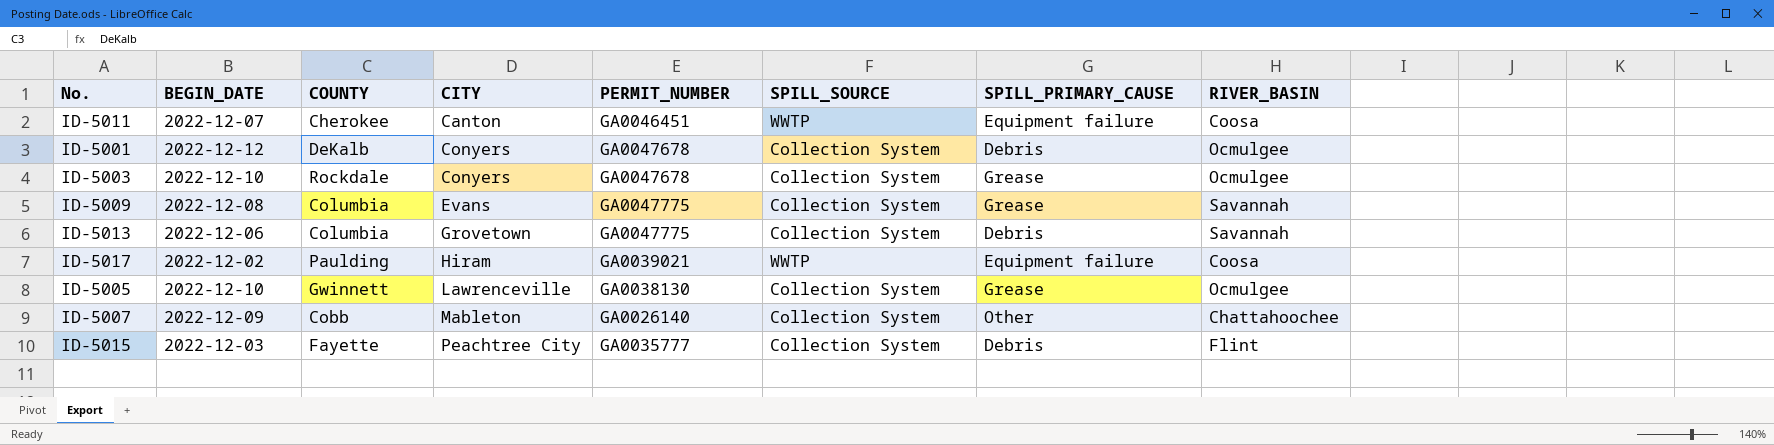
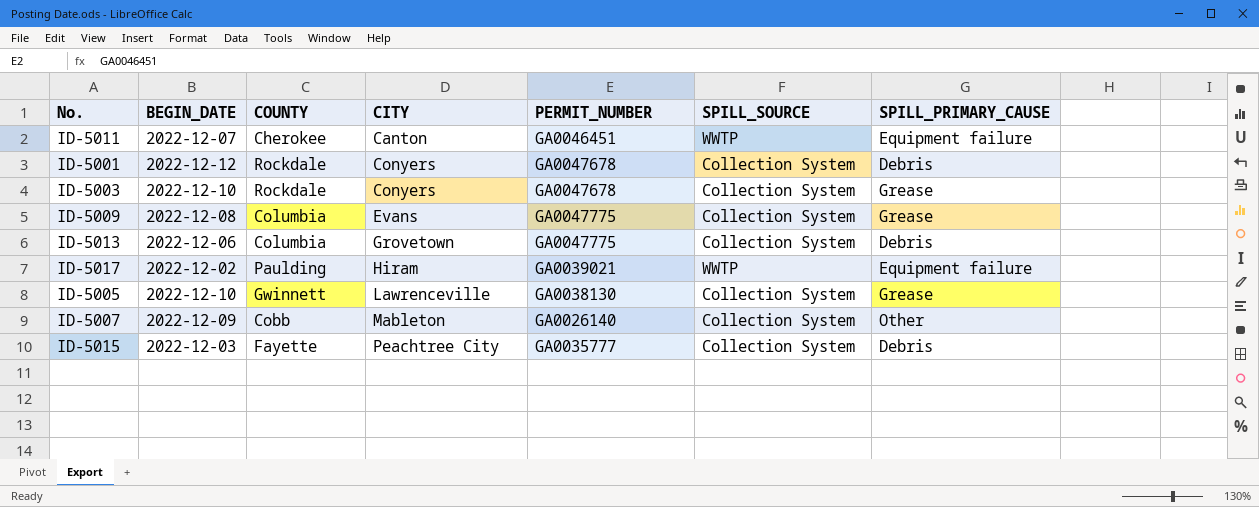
column RIVER_BASIN | position: 8 -> none
ID-5001 | COUNTY: DeKalb -> Rockdale

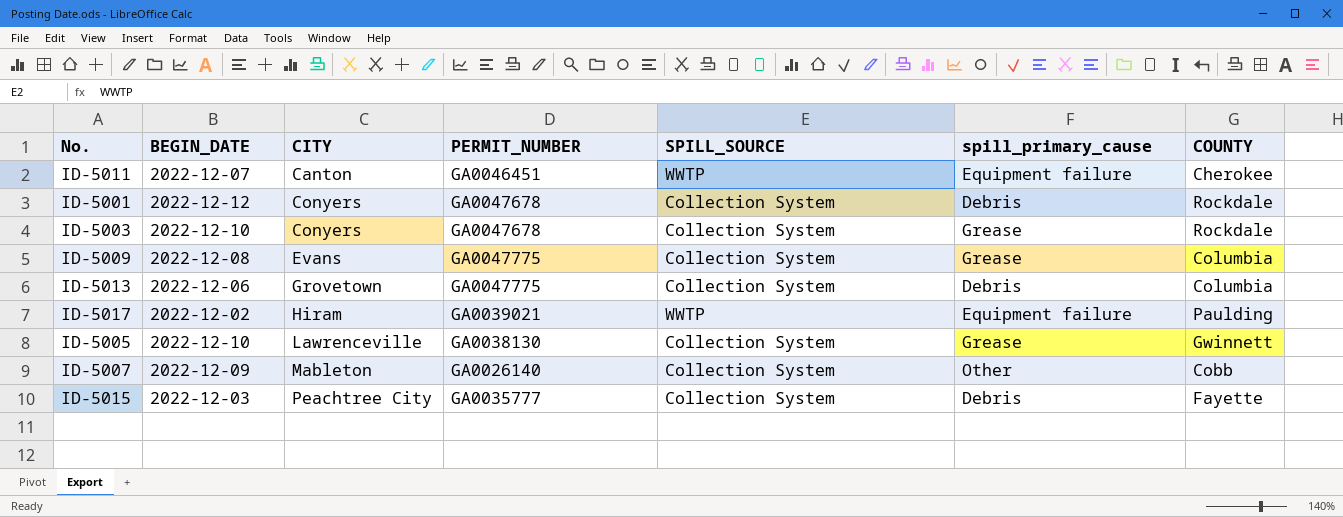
column name: SPILL_PRIMARY_CAUSE -> spill_primary_cause
column COUNTY | position: 3 -> 7

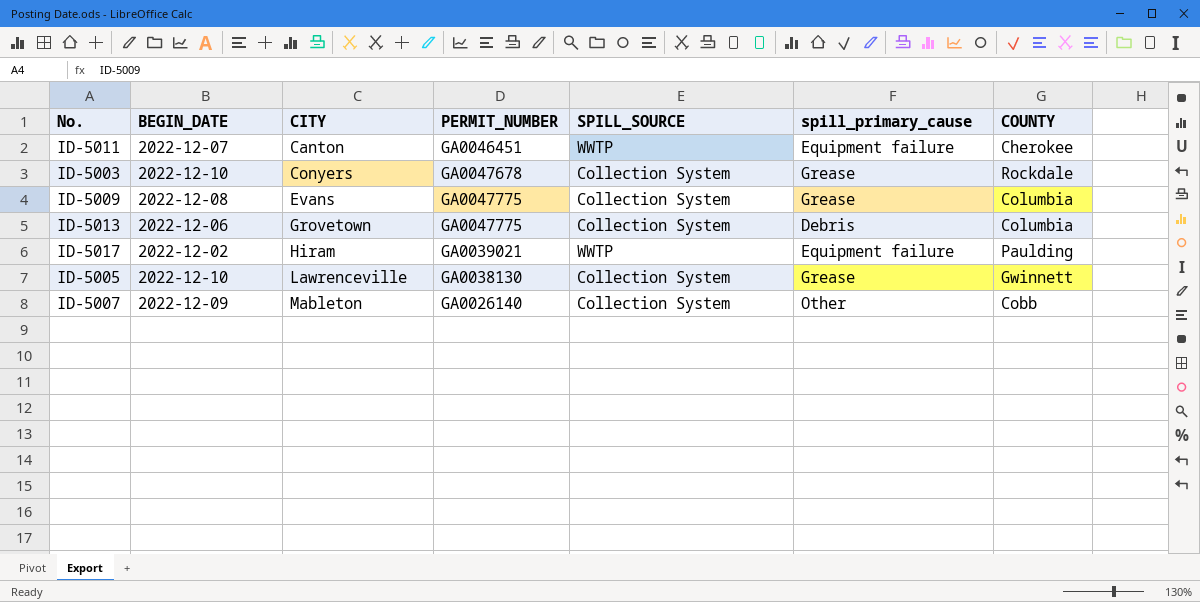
row ID-5001: 2022-12-12 | Conyers | GA0047678 | Collection System | Debris | Rockdale -> none
row ID-5015: 2022-12-03 | Peachtree City | GA0035777 | Collection System | Debris | Fayette -> none

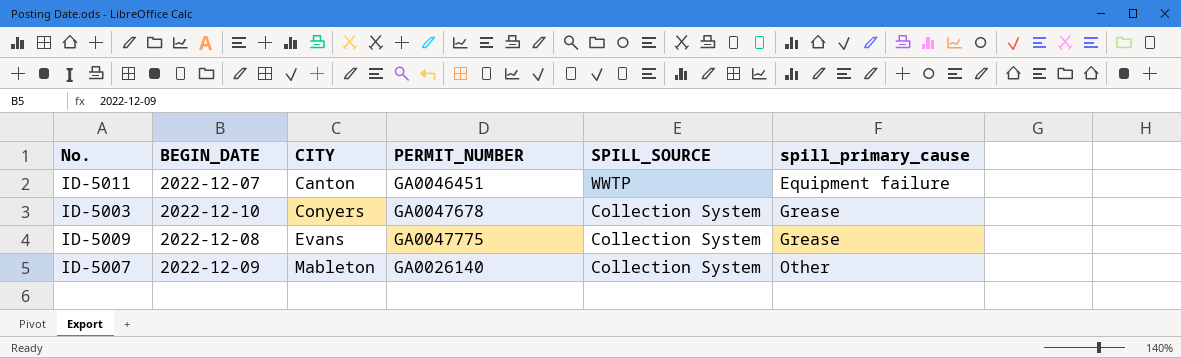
column COUNTY | position: 7 -> none
row ID-5013: 2022-12-06 | Grovetown | GA0047775 | Collection System | Debris | Columbia -> none
row ID-5017: 2022-12-02 | Hiram | GA0039021 | WWTP | Equipment failure | Paulding -> none
row ID-5005: 2022-12-10 | Lawrenceville | GA0038130 | Collection System | Grease | Gwinnett -> none

